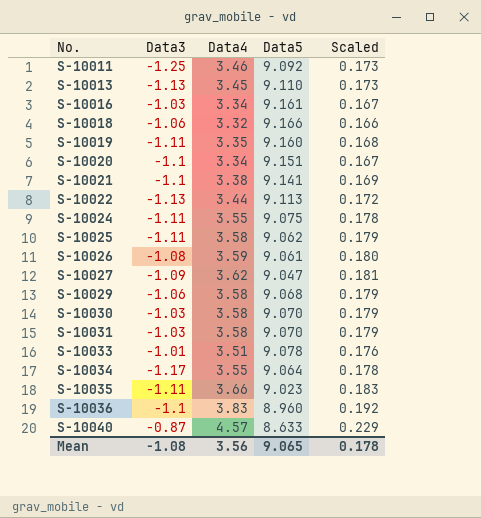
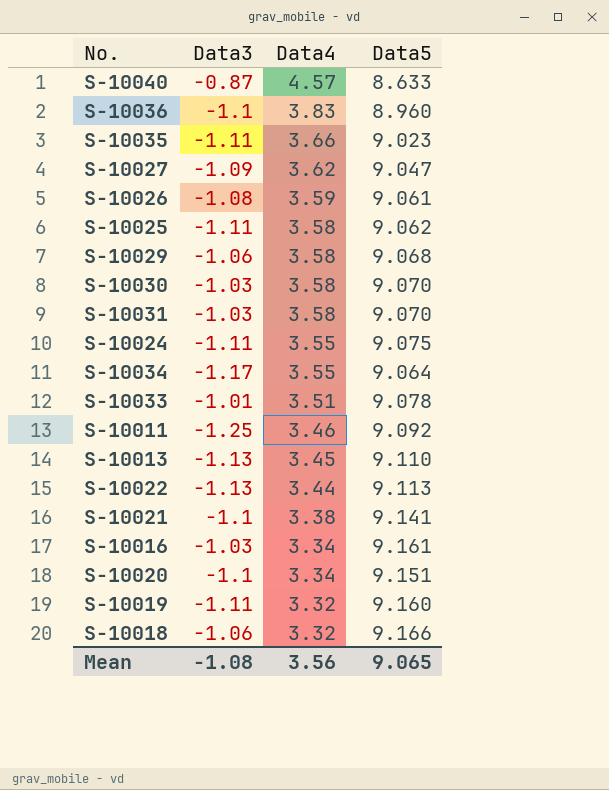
row order: No. ascending -> Data4 descending
column Scaled | formula: [Data4] * 0.05 -> none
S-10019 | Data4: 3.35 -> 3.32

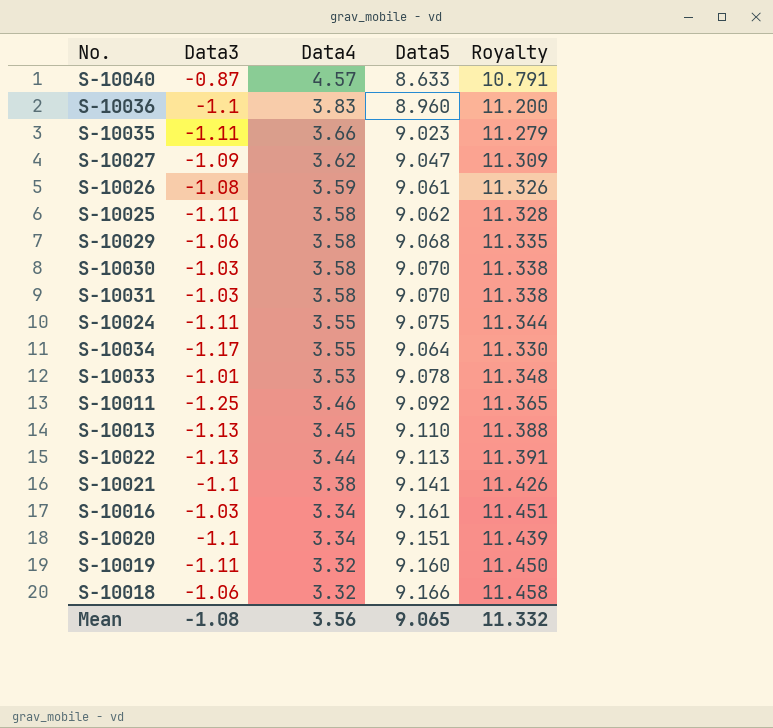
column Royalty | formula: none -> [Data5] * 1.25
S-10033 | Data4: 3.51 -> 3.53

